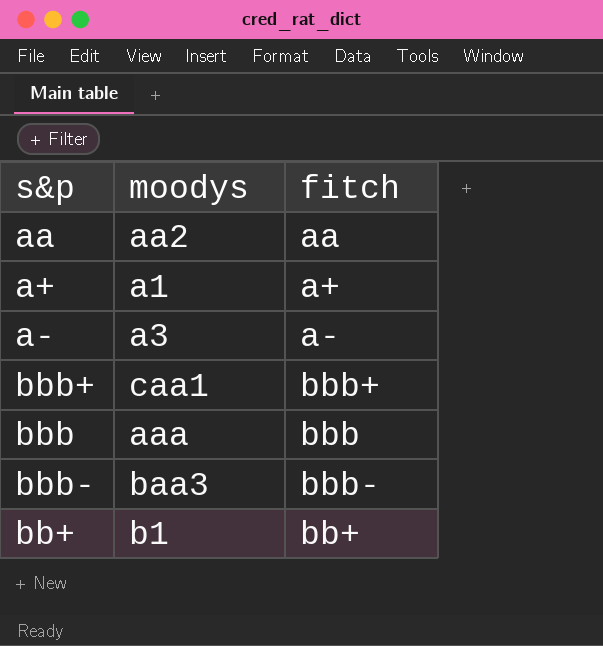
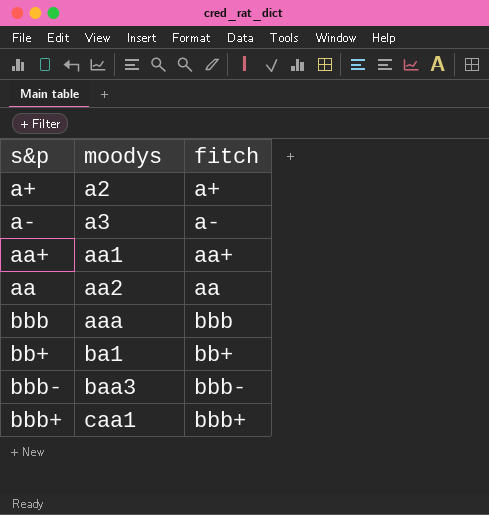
row order: none -> moodys ascending
a+ | moodys: a1 -> a2
row aa+: none -> aa1 | aa+
bb+ | moodys: b1 -> ba1

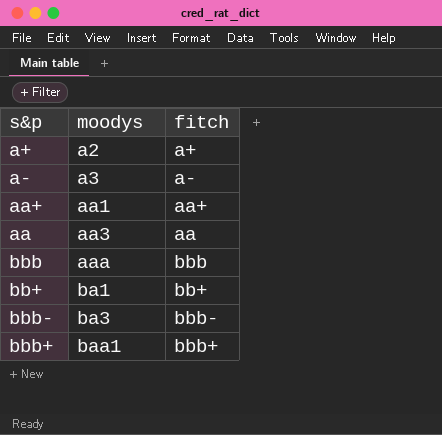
aa | moodys: aa2 -> aa3
bbb- | moodys: baa3 -> ba3
bbb+ | moodys: caa1 -> baa1

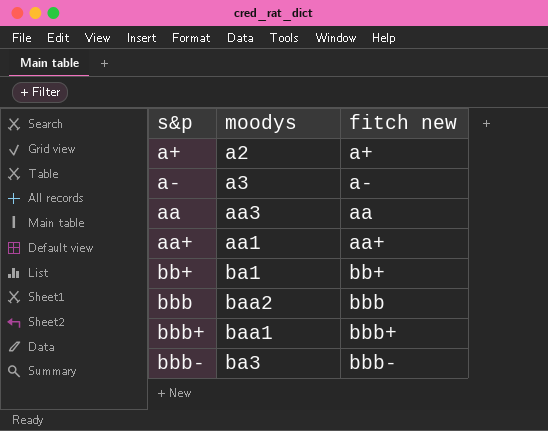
row order: moodys ascending -> s&p ascending
column name: fitch -> fitch new
bbb | moodys: aaa -> baa2

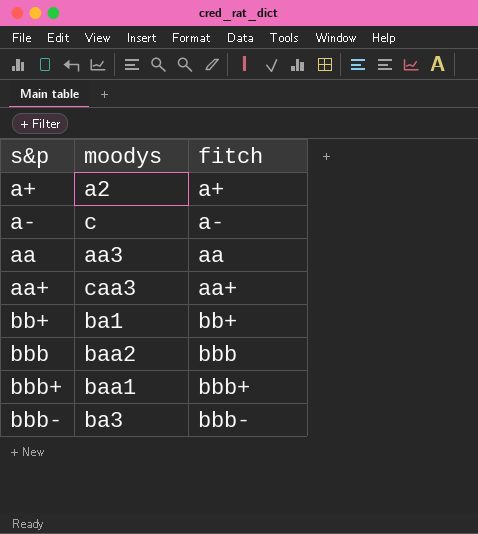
column name: fitch new -> fitch
a- | moodys: a3 -> c
aa+ | moodys: aa1 -> caa3

